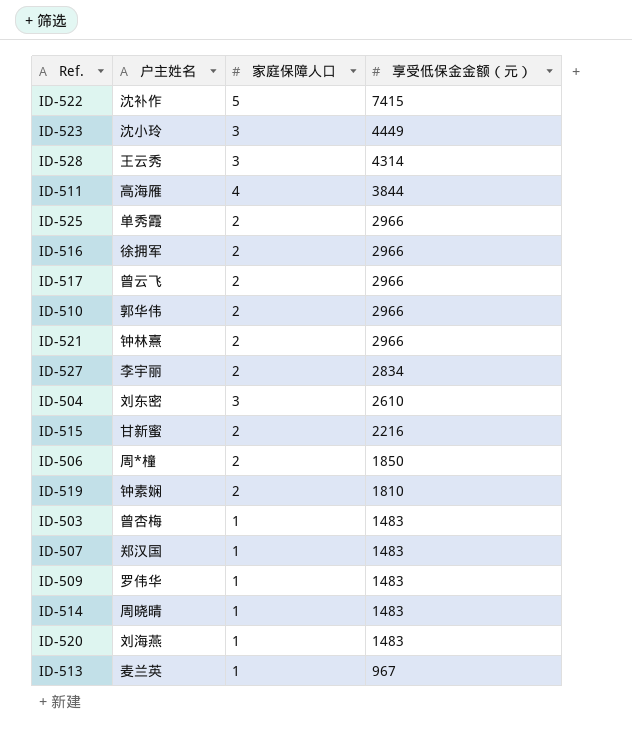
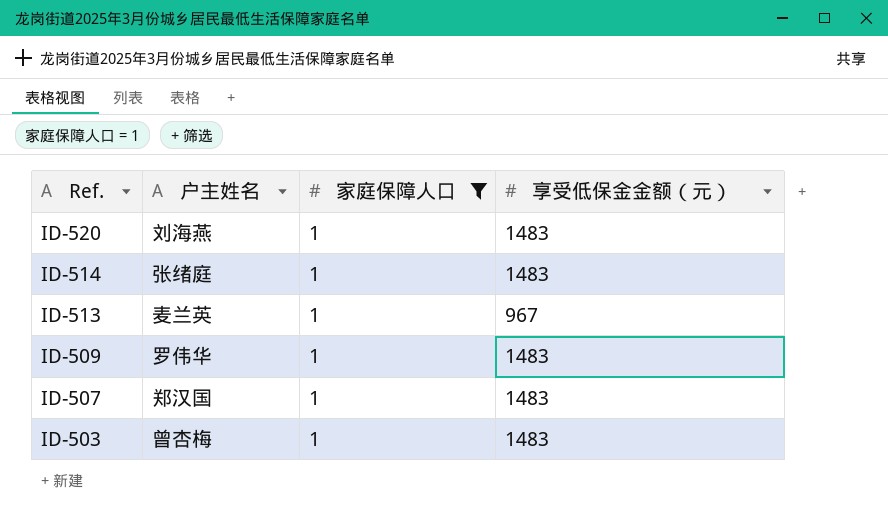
filter: none -> 家庭保障人口 = 1
row order: 享受低保金金额（元） descending -> Ref. descending
ID-514 | 户主姓名: 周晓晴 -> 张绪庭

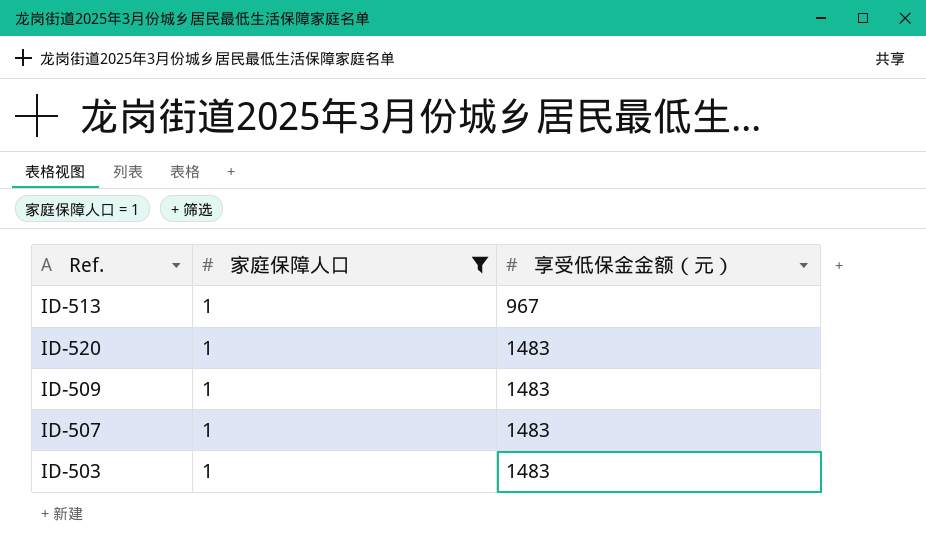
row order: Ref. descending -> 享受低保金金额（元） ascending
column 户主姓名 | position: 2 -> none
row ID-514: 张绪庭 | 1 | 1483 -> none

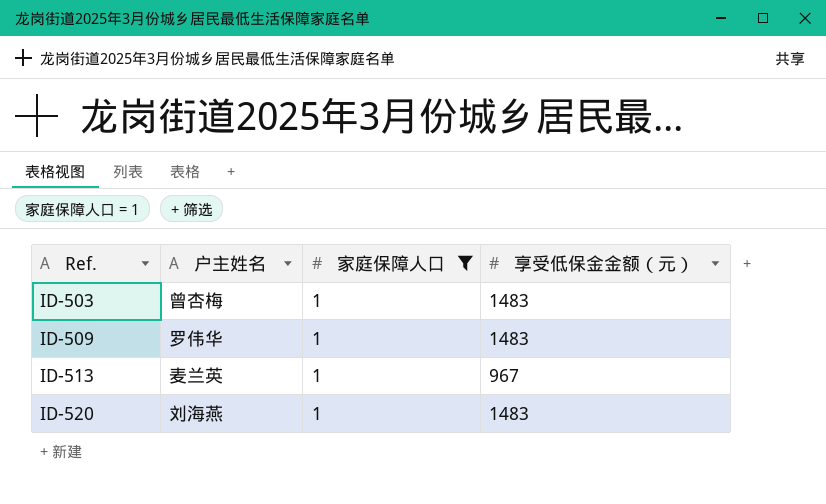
row order: 享受低保金金额（元） ascending -> Ref. ascending
column 户主姓名 | position: none -> 2
row ID-507: 1 | 1483 -> none

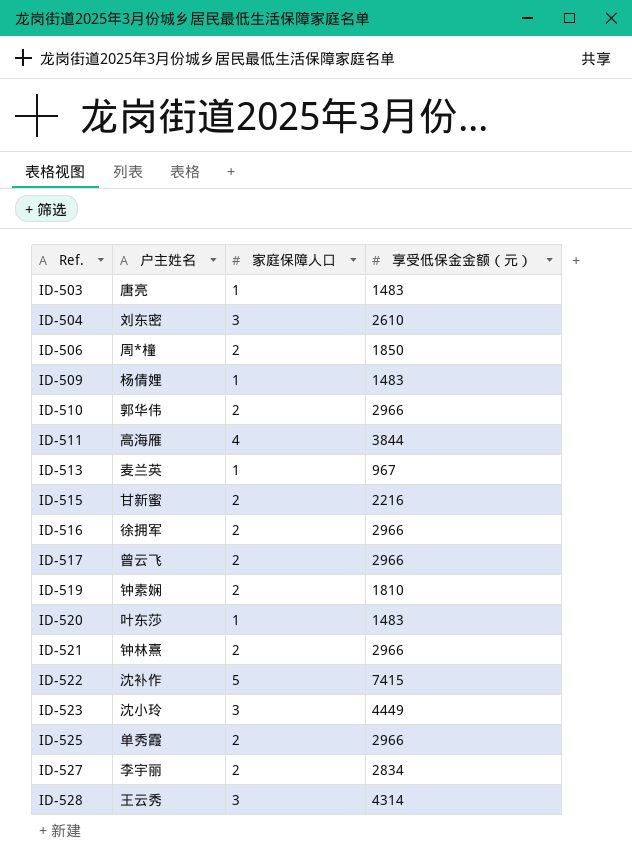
filter: 家庭保障人口 = 1 -> none
ID-503 | 户主姓名: 曾杏梅 -> 唐亮
ID-509 | 户主姓名: 罗伟华 -> 杨倩娌
ID-520 | 户主姓名: 刘海燕 -> 叶东莎

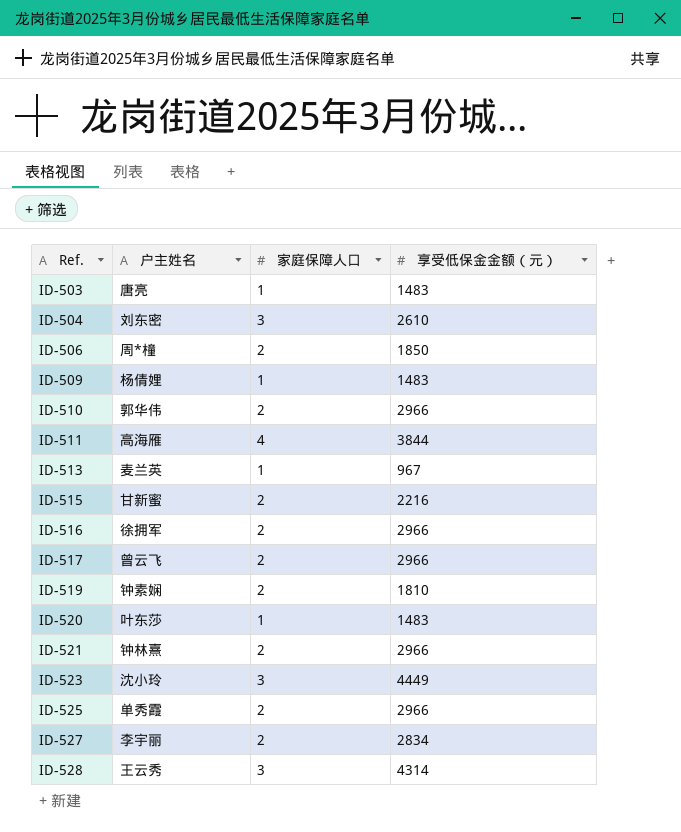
row ID-522: 沈补作 | 5 | 7415 -> none

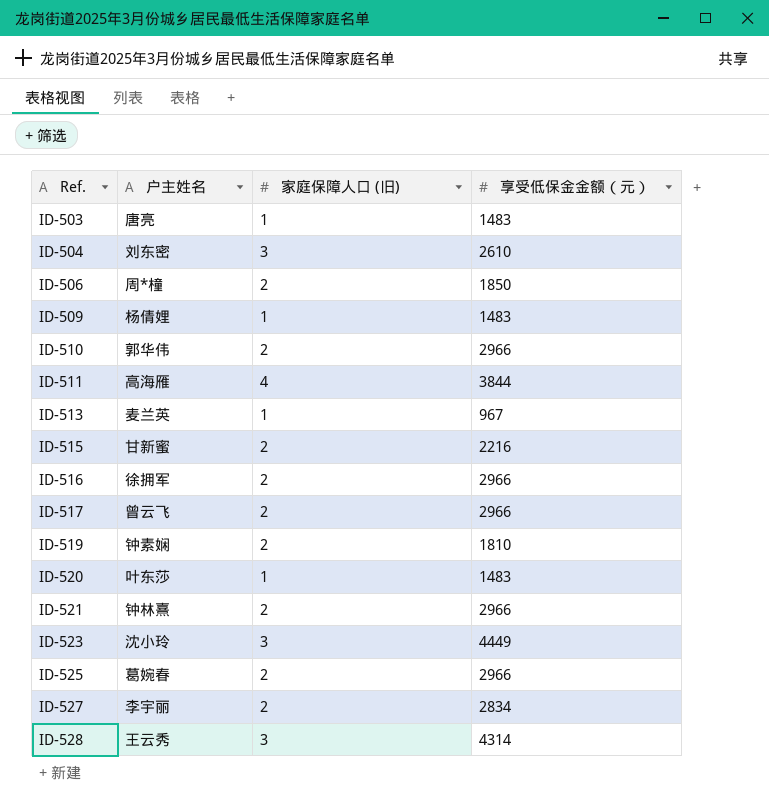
column name: 家庭保障人口 -> 家庭保障人口 (旧)
ID-525 | 户主姓名: 单秀霞 -> 葛婉春

